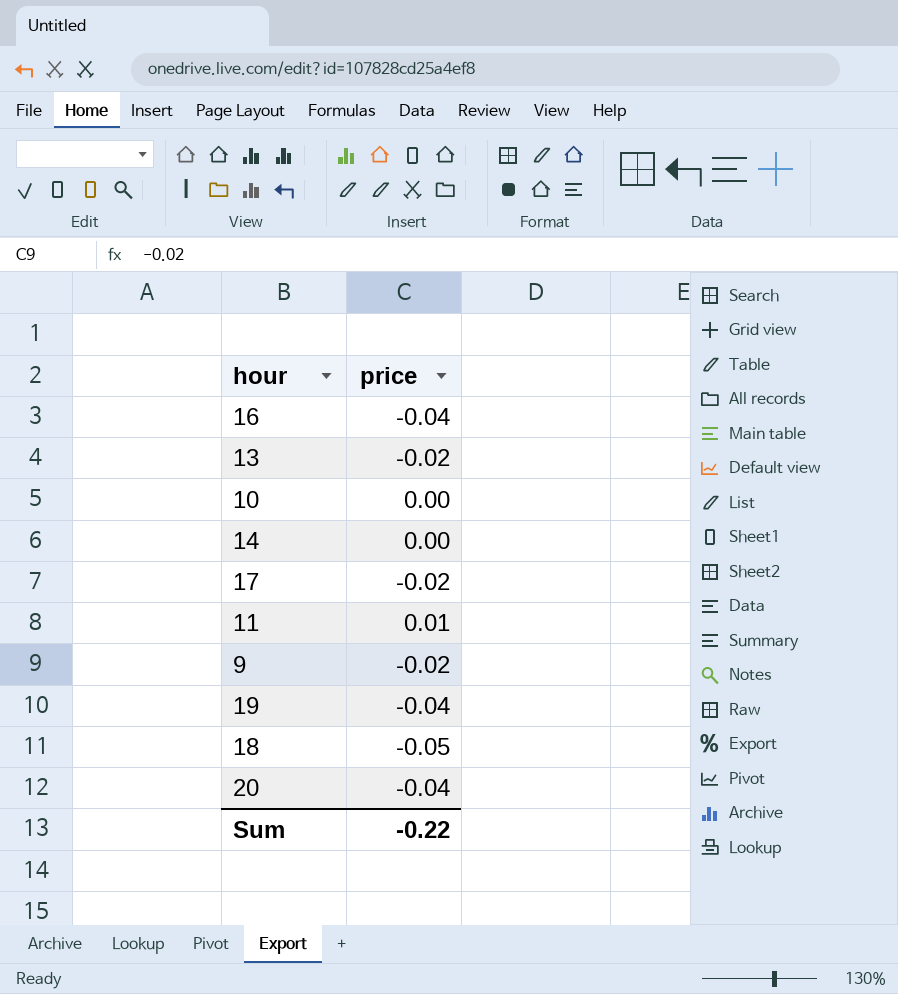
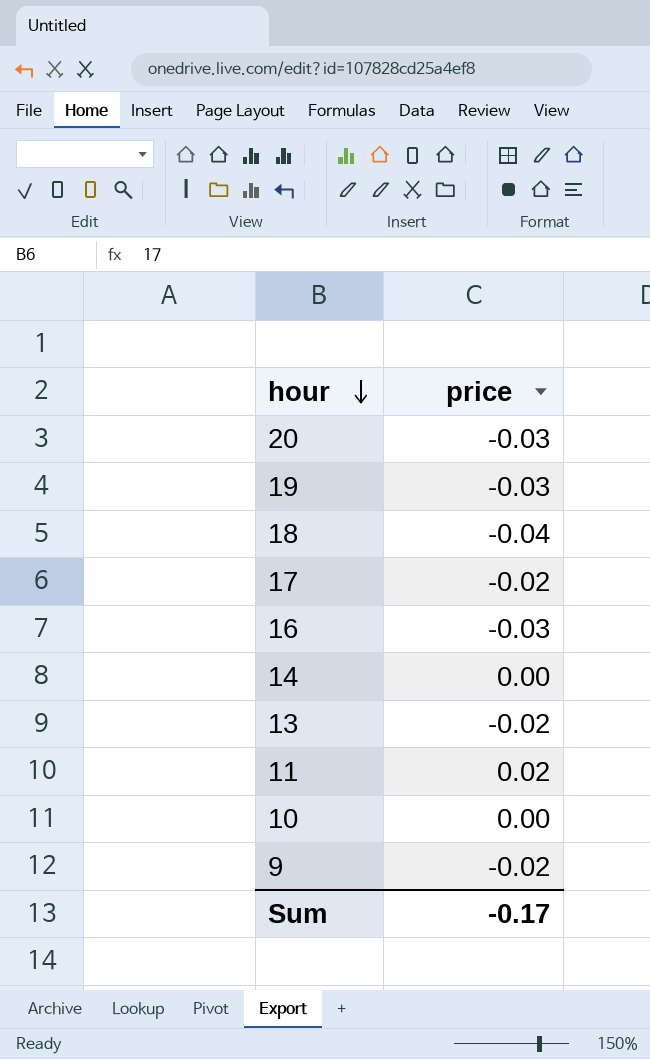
row order: none -> hour descending
20 | price: -0.04 -> -0.03
19 | price: -0.04 -> -0.03
18 | price: -0.05 -> -0.04
16 | price: -0.04 -> -0.03
11 | price: 0.01 -> 0.02
Sum | price: -0.22 -> -0.17

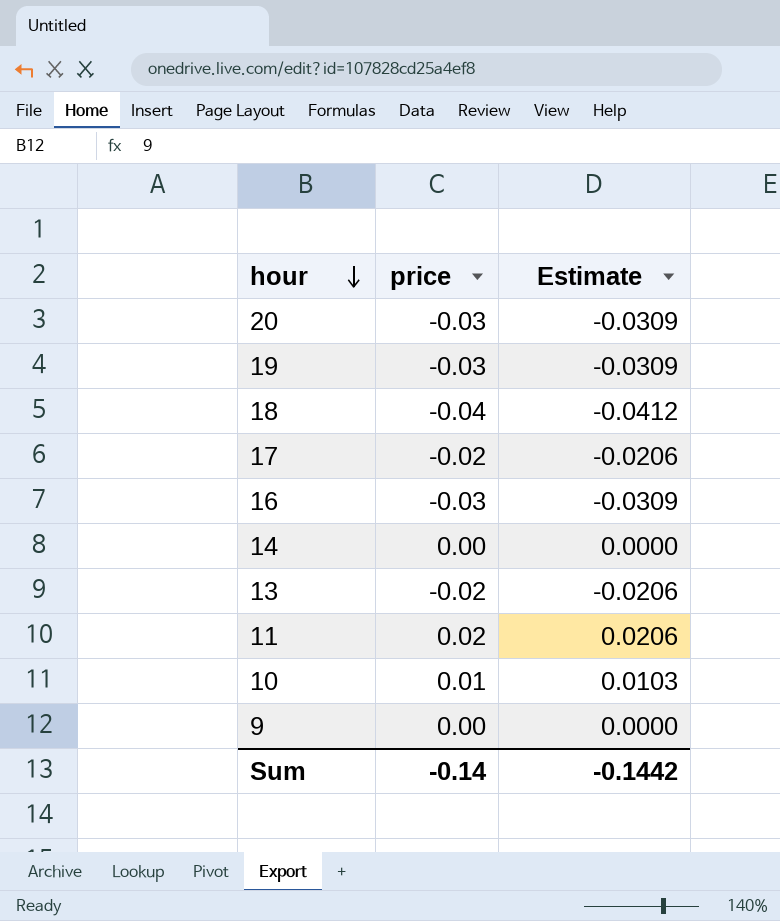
column Estimate | formula: none -> [price] * 1.03
10 | price: 0.00 -> 0.01
9 | price: -0.02 -> 0.00
Sum | price: -0.17 -> -0.14

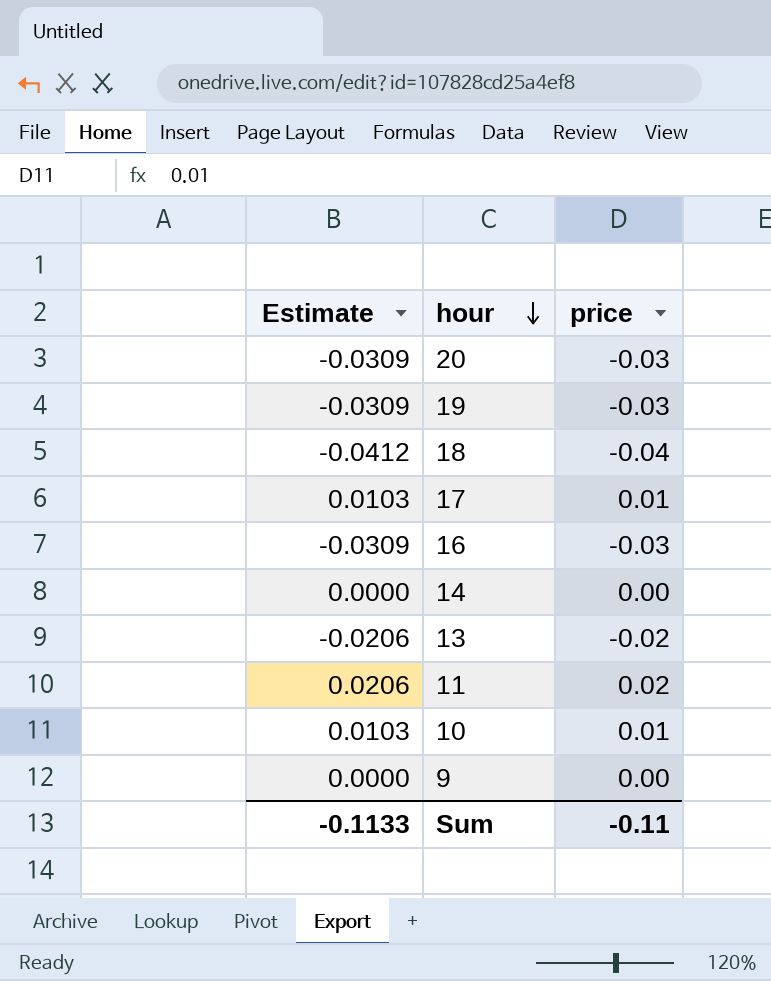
column Estimate | position: 3 -> 1
17 | Estimate: -0.0206 -> 0.0103
17 | price: -0.02 -> 0.01
Sum | Estimate: -0.1442 -> -0.1133
Sum | price: -0.14 -> -0.11

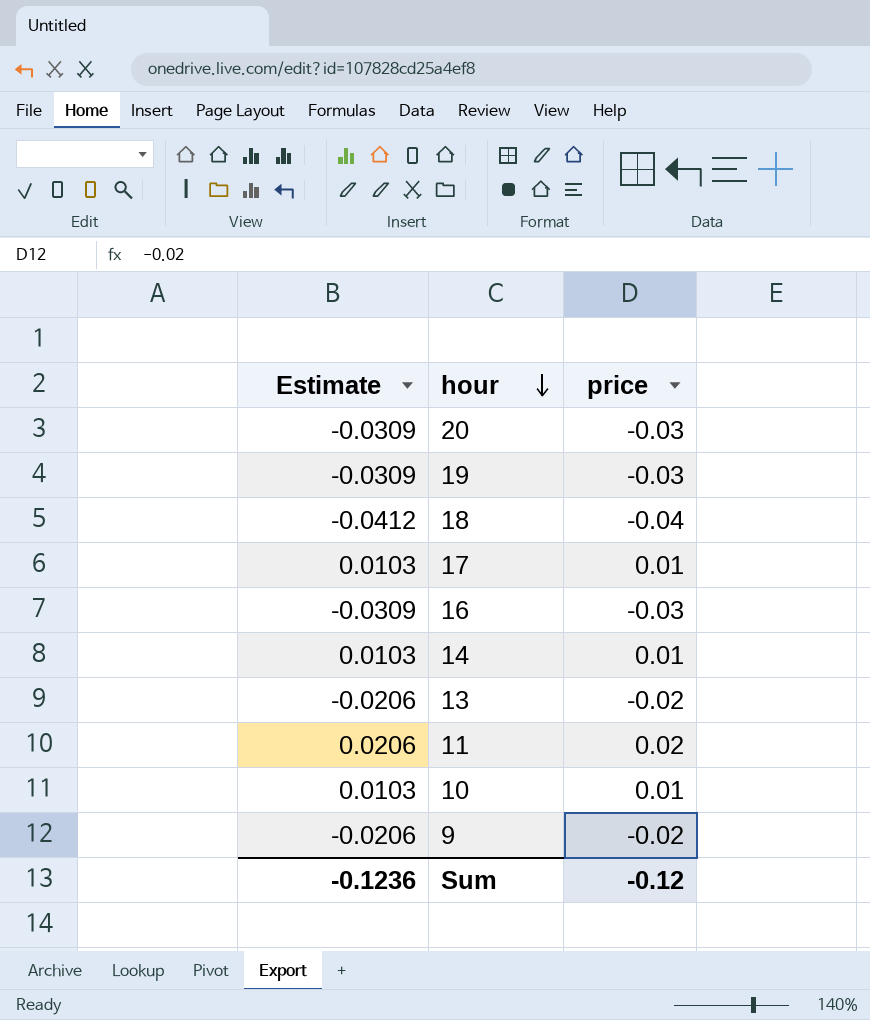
14 | Estimate: 0.0000 -> 0.0103
14 | price: 0.00 -> 0.01
9 | Estimate: 0.0000 -> -0.0206
9 | price: 0.00 -> -0.02
Sum | Estimate: -0.1133 -> -0.1236
Sum | price: -0.11 -> -0.12

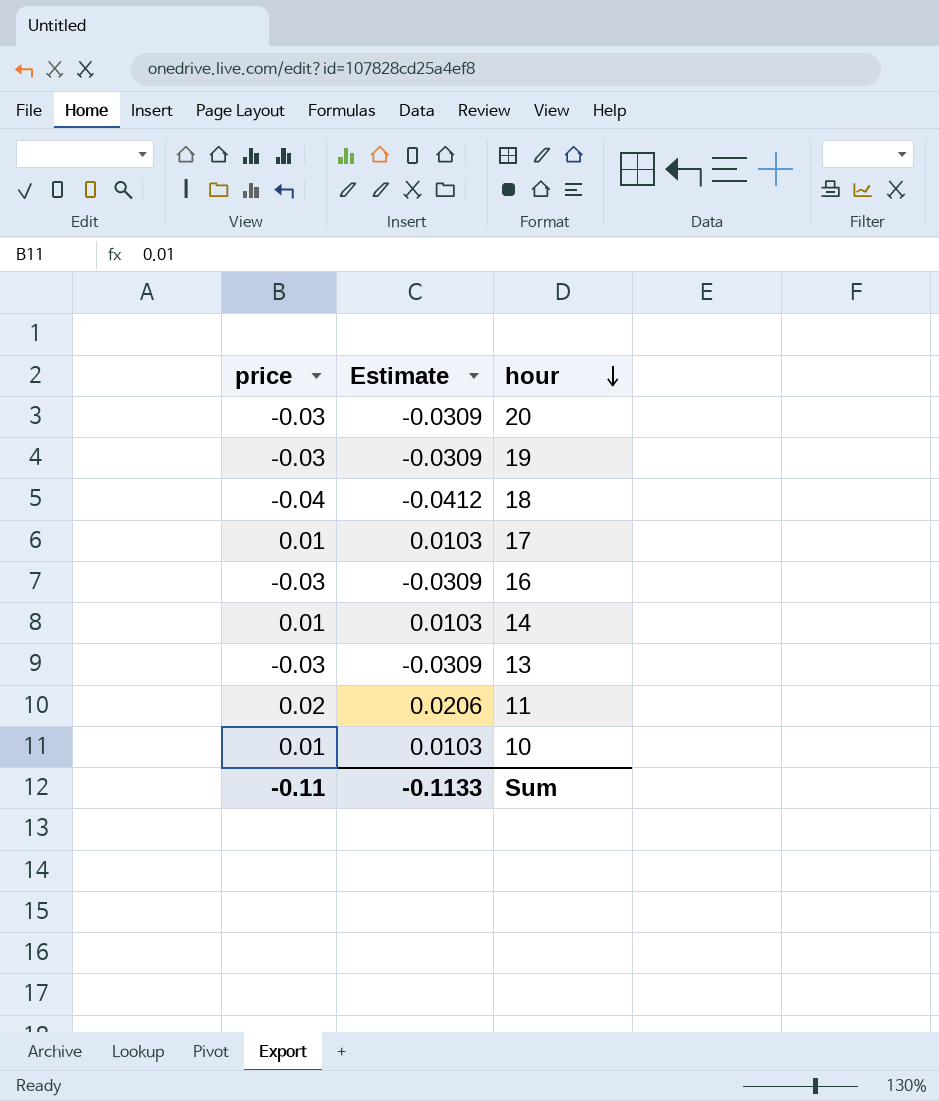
column price | position: 3 -> 1
row 9: -0.0206 | -0.02 -> none
13 | price: -0.02 -> -0.03
13 | Estimate: -0.0206 -> -0.0309
Sum | price: -0.12 -> -0.11
Sum | Estimate: -0.1236 -> -0.1133

